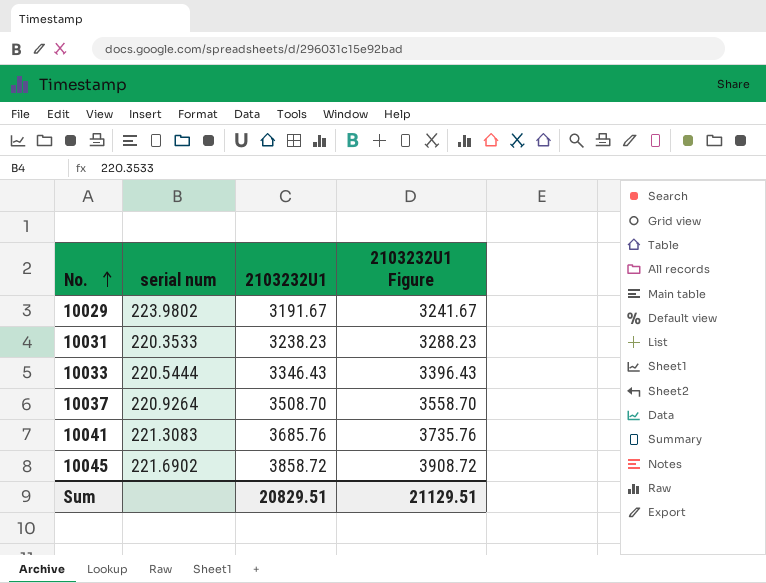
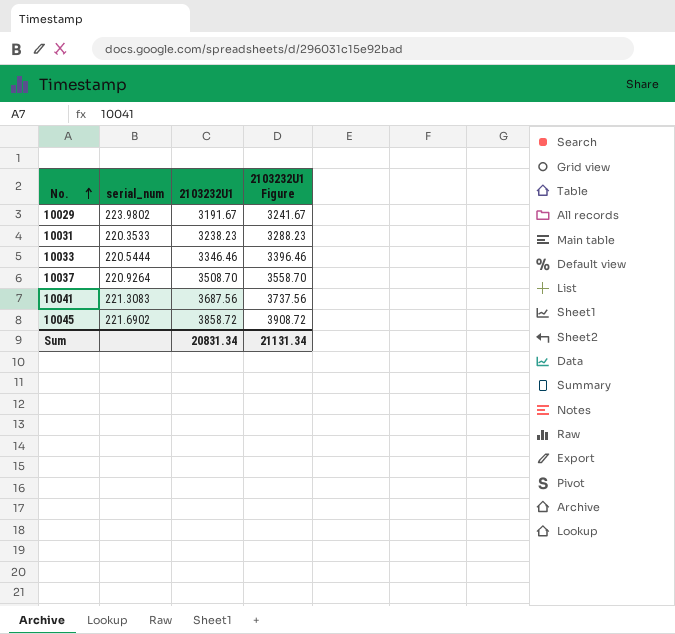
column name: serial num -> serial_num
10033 | 2103232U1: 3346.43 -> 3346.46
10033 | 2103232U1 Figure: 3396.43 -> 3396.46
10041 | 2103232U1: 3685.76 -> 3687.56
10041 | 2103232U1 Figure: 3735.76 -> 3737.56
Sum | 2103232U1: 20829.51 -> 20831.34
Sum | 2103232U1 Figure: 21129.51 -> 21131.34

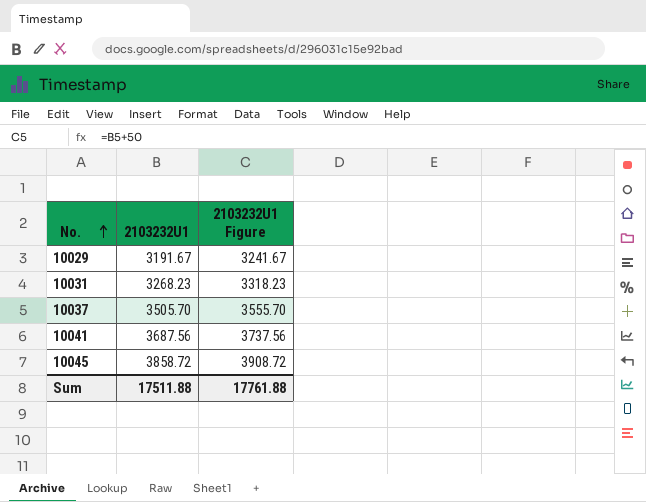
column serial_num | position: 2 -> none
row 10033: 220.5444 | 3346.46 | 3396.46 -> none
10031 | 2103232U1: 3238.23 -> 3268.23
10031 | 2103232U1 Figure: 3288.23 -> 3318.23
10037 | 2103232U1: 3508.70 -> 3505.70
10037 | 2103232U1 Figure: 3558.70 -> 3555.70
Sum | 2103232U1: 20831.34 -> 17511.88
Sum | 2103232U1 Figure: 21131.34 -> 17761.88

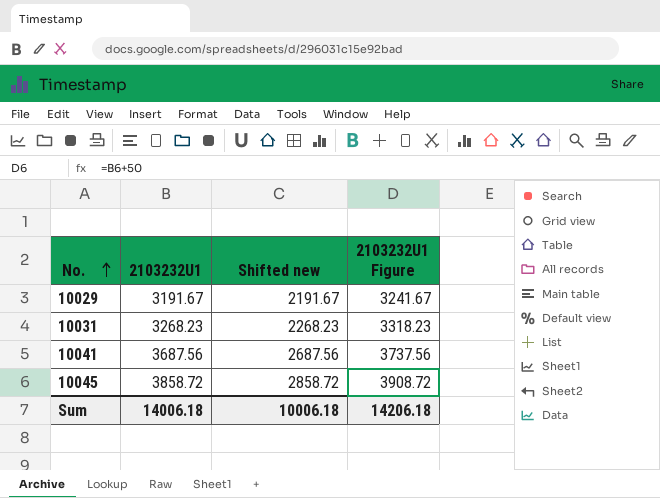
column Shifted new | formula: none -> [2103232U1] - 1000
row 10037: 3505.70 | 3555.70 -> none
Sum | 2103232U1: 17511.88 -> 14006.18
Sum | 2103232U1 Figure: 17761.88 -> 14206.18

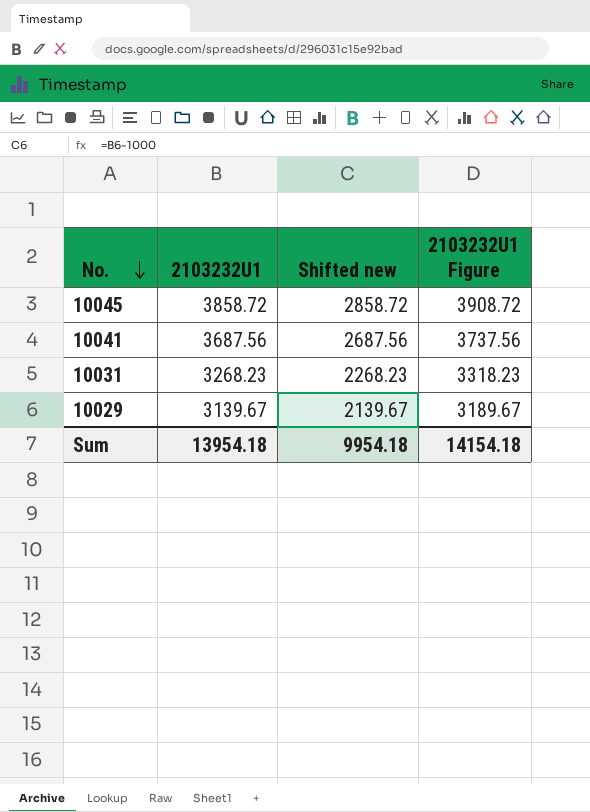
row order: No. ascending -> No. descending
10029 | 2103232U1: 3191.67 -> 3139.67
10029 | Shifted new: 2191.67 -> 2139.67
10029 | 2103232U1 Figure: 3241.67 -> 3189.67
Sum | 2103232U1: 14006.18 -> 13954.18
Sum | Shifted new: 10006.18 -> 9954.18
Sum | 2103232U1 Figure: 14206.18 -> 14154.18

